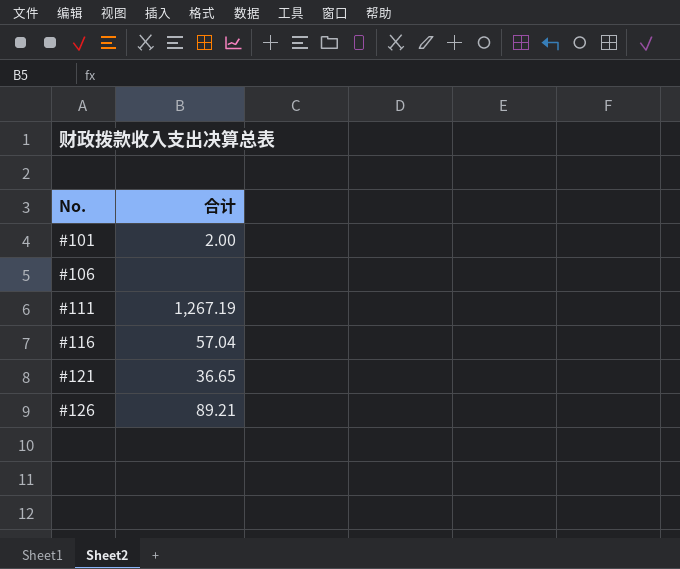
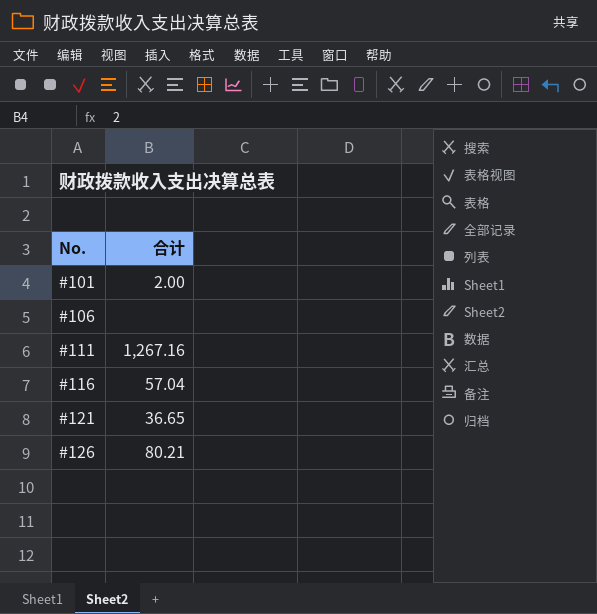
#111 | 合计: 1,267.19 -> 1,267.16
#126 | 合计: 89.21 -> 80.21

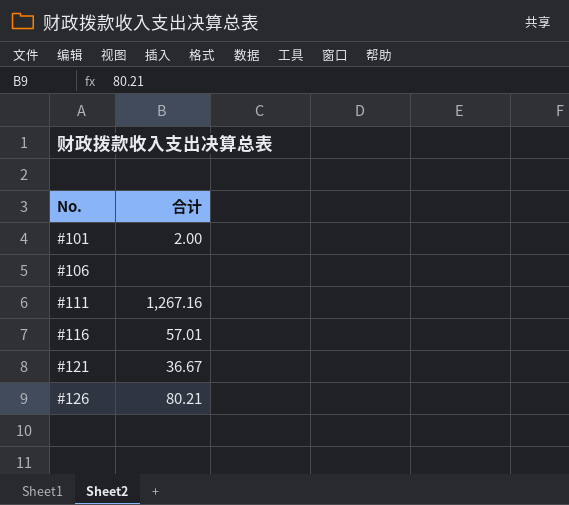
#116 | 合计: 57.04 -> 57.01
#121 | 合计: 36.65 -> 36.67

